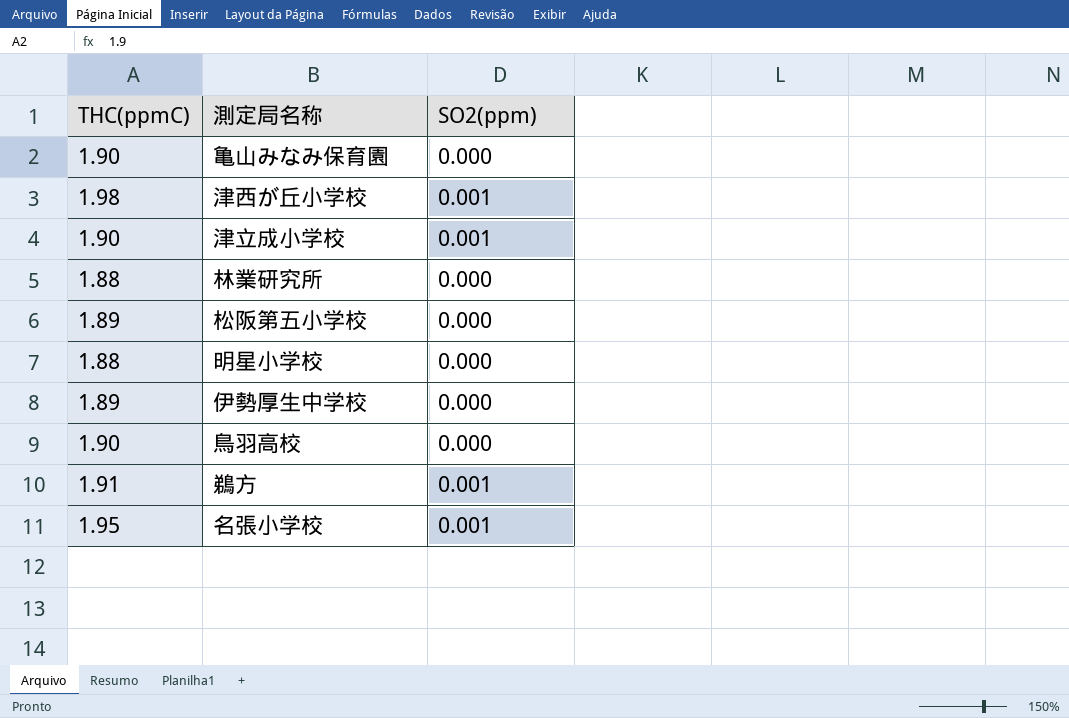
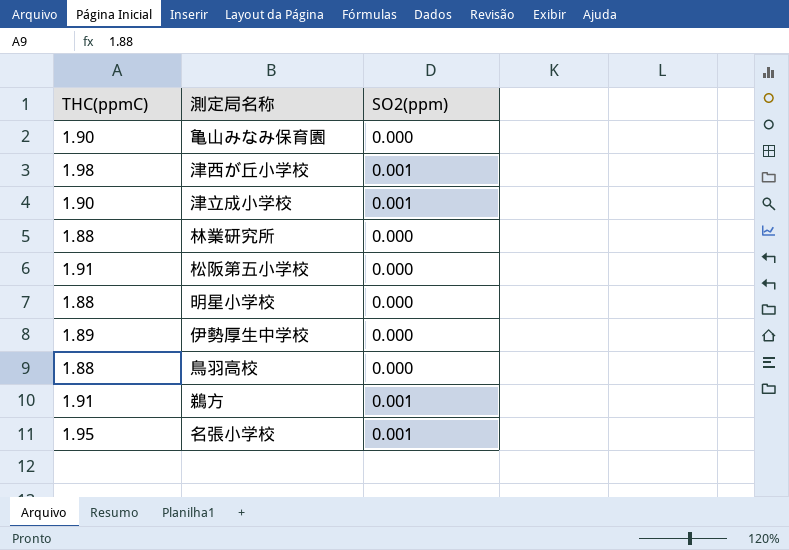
松阪第五小学校 | THC(ppmC): 1.89 -> 1.91
鳥羽高校 | THC(ppmC): 1.90 -> 1.88

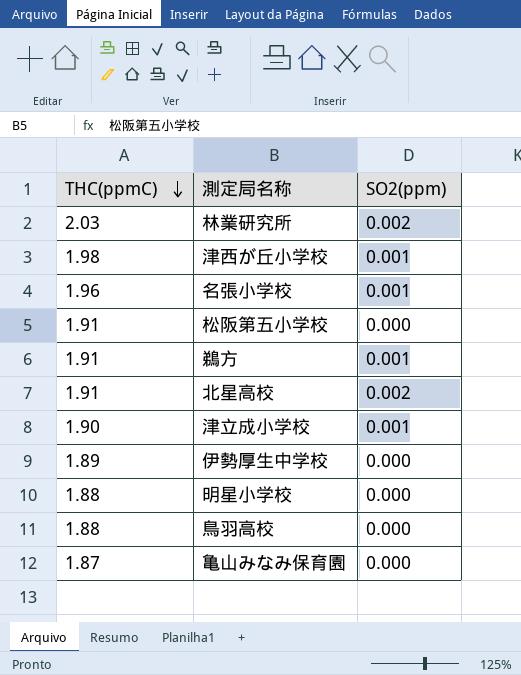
row order: none -> THC(ppmC) descending
林業研究所 | THC(ppmC): 1.88 -> 2.03
林業研究所 | SO2(ppm): 0.000 -> 0.002
名張小学校 | THC(ppmC): 1.95 -> 1.96
row 北星高校: none -> 1.91 | 0.002
亀山みなみ保育園 | THC(ppmC): 1.90 -> 1.87

